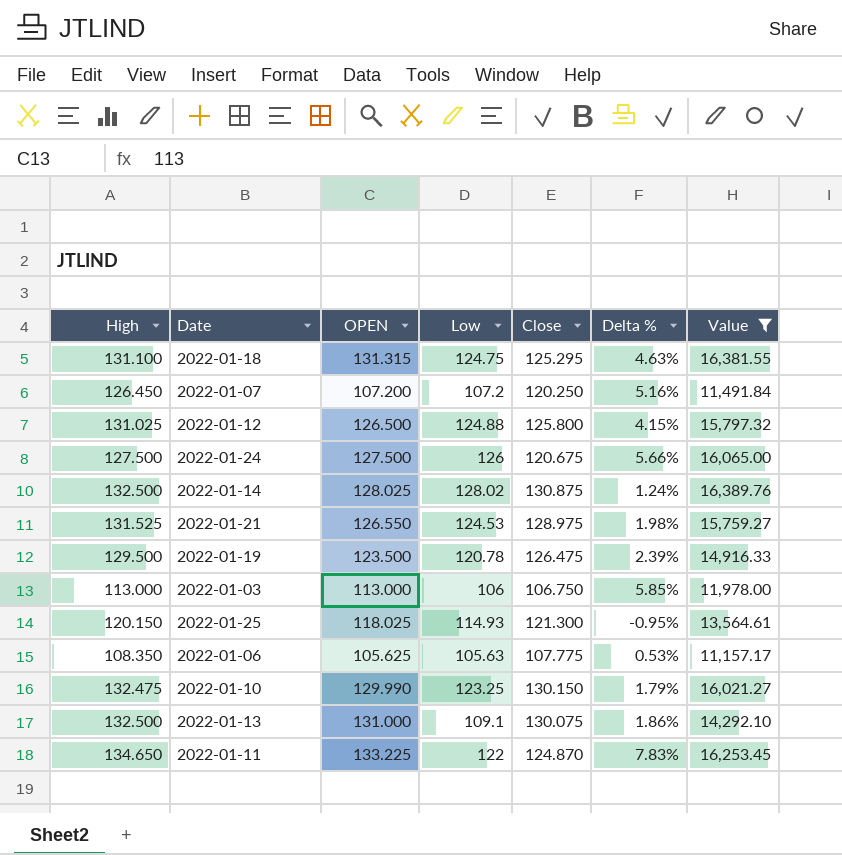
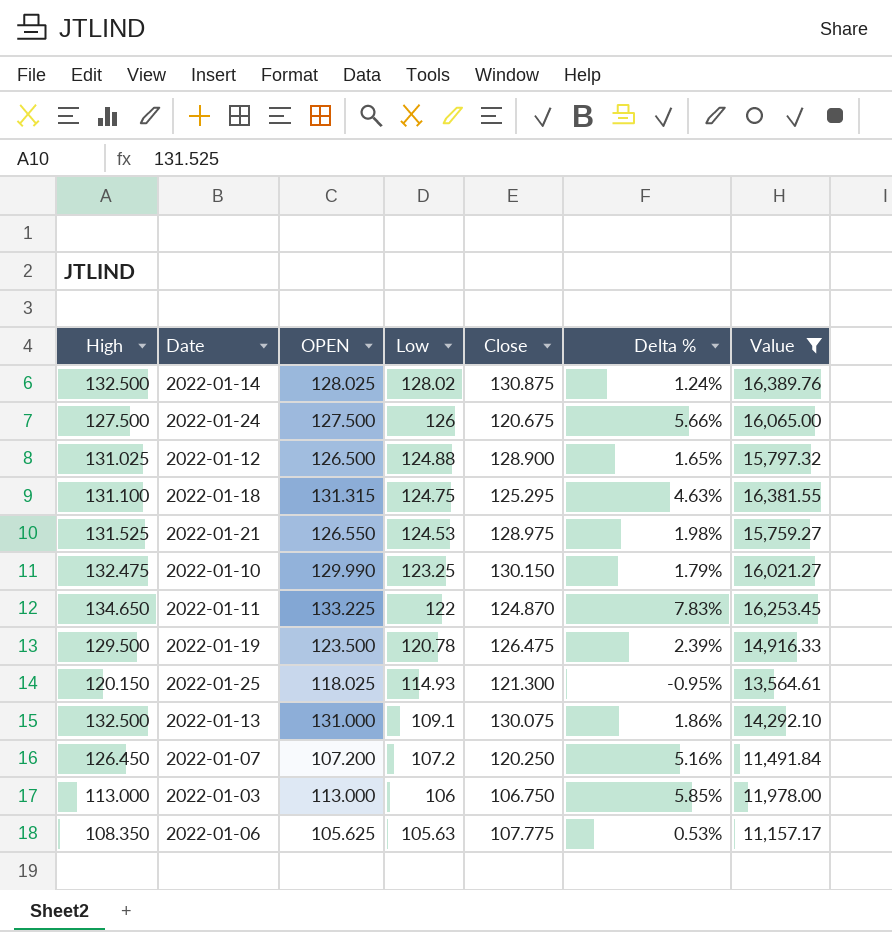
row order: none -> Low descending
2022-01-12 | Close: 125.800 -> 128.900
2022-01-12 | Delta %: 4.15% -> 1.65%

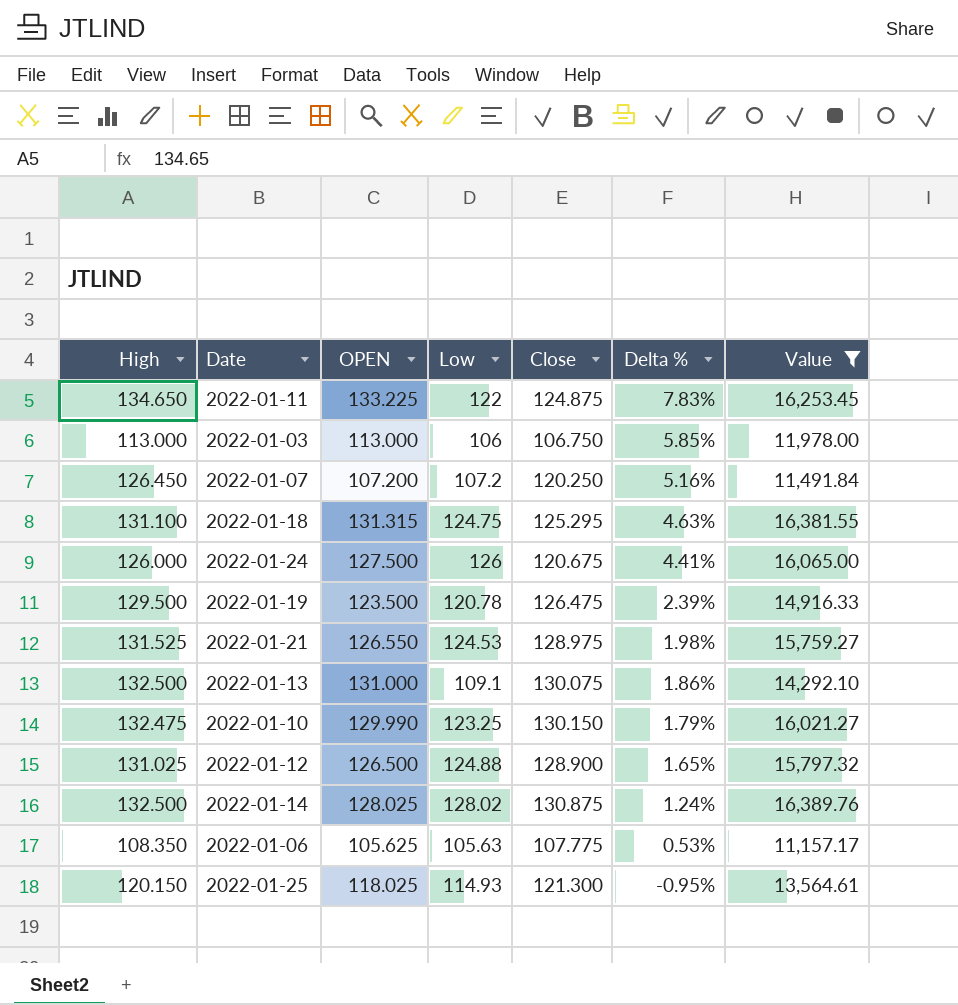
row order: Low descending -> Delta % descending
2022-01-11 | Close: 124.870 -> 124.875
2022-01-24 | High: 127.500 -> 126.000
2022-01-24 | Delta %: 5.66% -> 4.41%

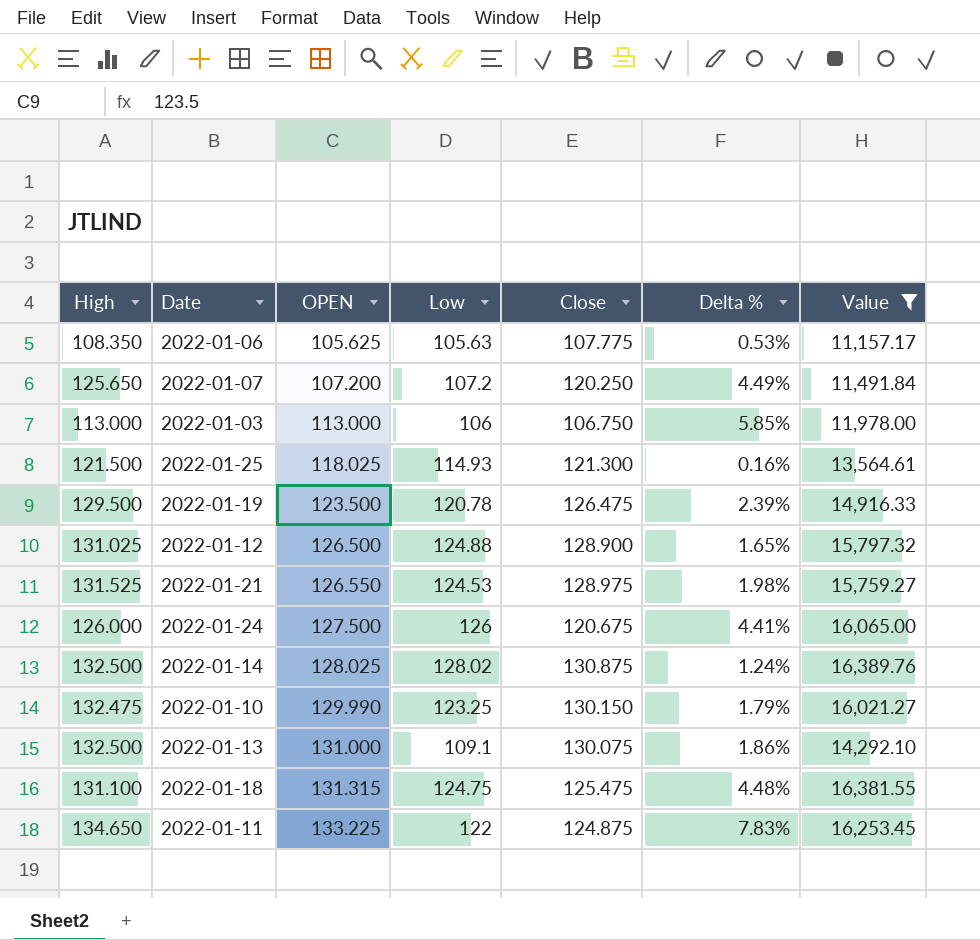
row order: Delta % descending -> OPEN ascending
2022-01-07 | High: 126.450 -> 125.650
2022-01-07 | Delta %: 5.16% -> 4.49%
2022-01-25 | High: 120.150 -> 121.500
2022-01-25 | Delta %: -0.95% -> 0.16%
2022-01-18 | Close: 125.295 -> 125.475
2022-01-18 | Delta %: 4.63% -> 4.48%

